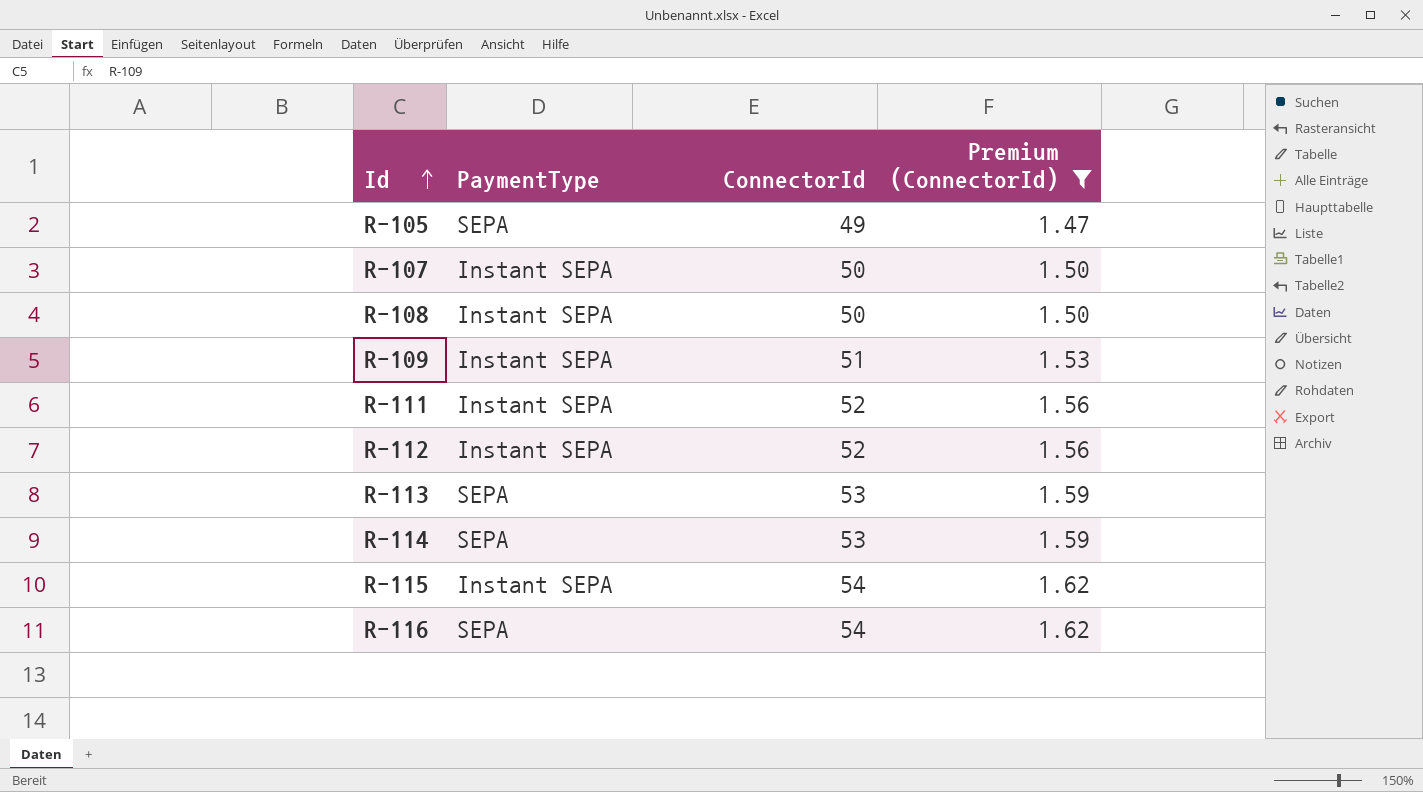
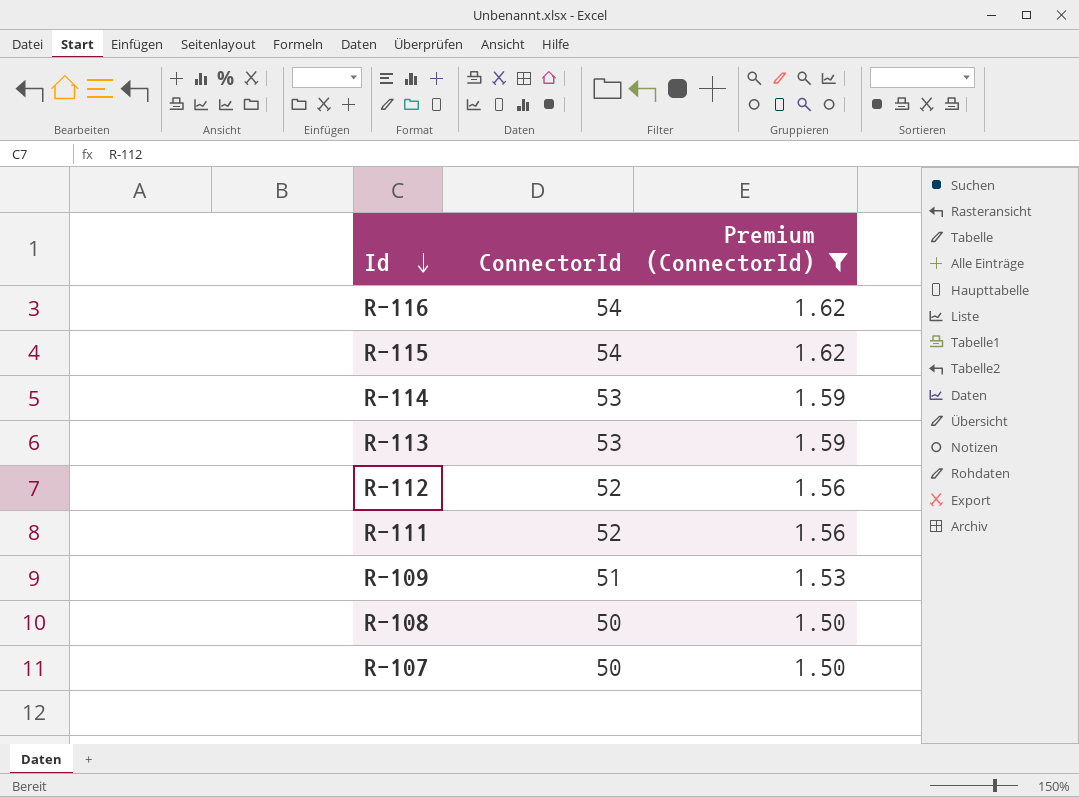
row order: Id ascending -> Id descending
column PaymentType | position: 2 -> none
row R-105: SEPA | 49 | 1.47 -> none

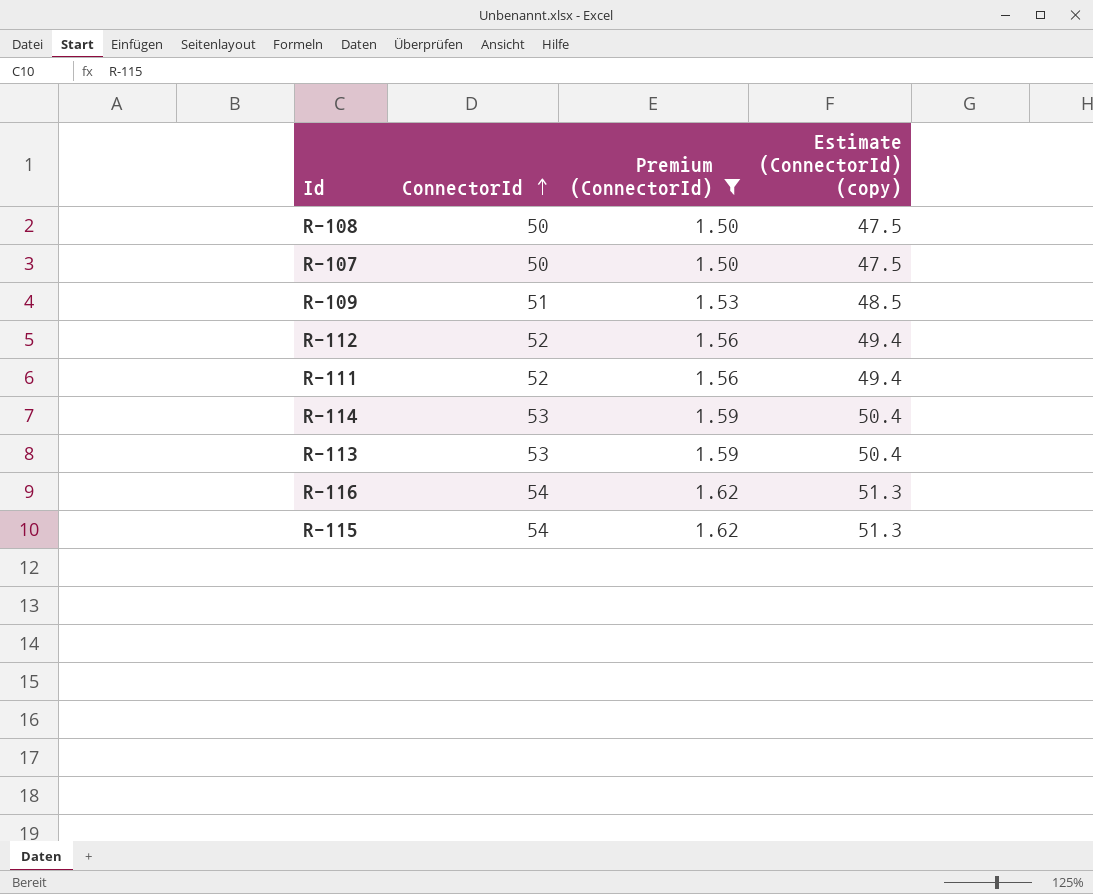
row order: Id descending -> ConnectorId ascending
column Estimate (ConnectorId) (copy) | formula: none -> [ConnectorId] * 0.95

